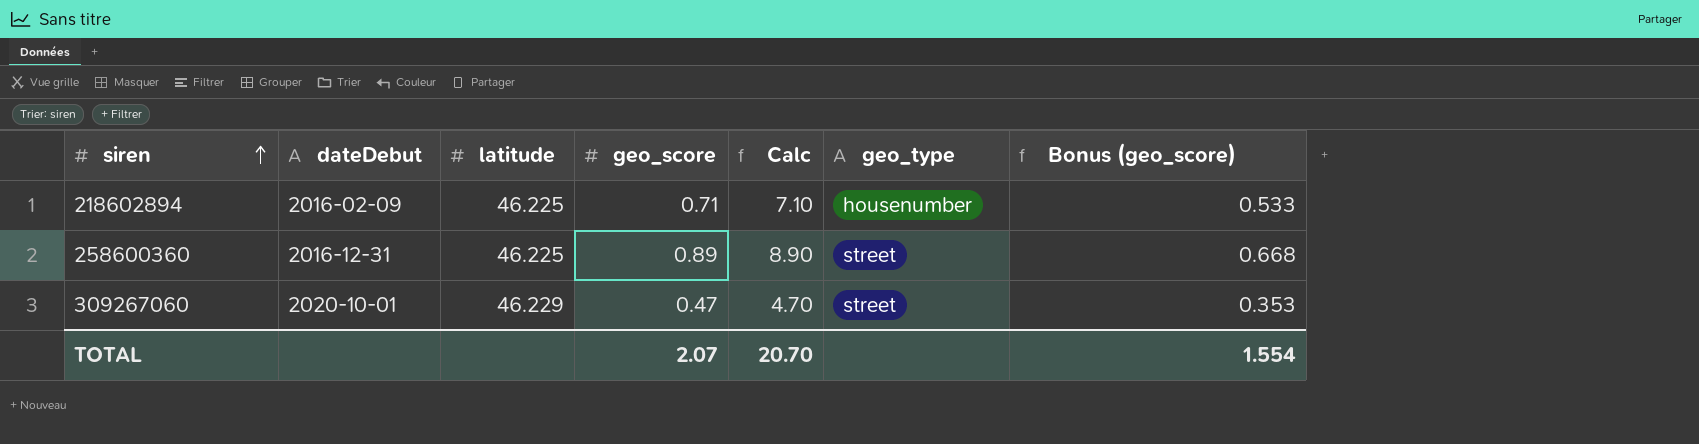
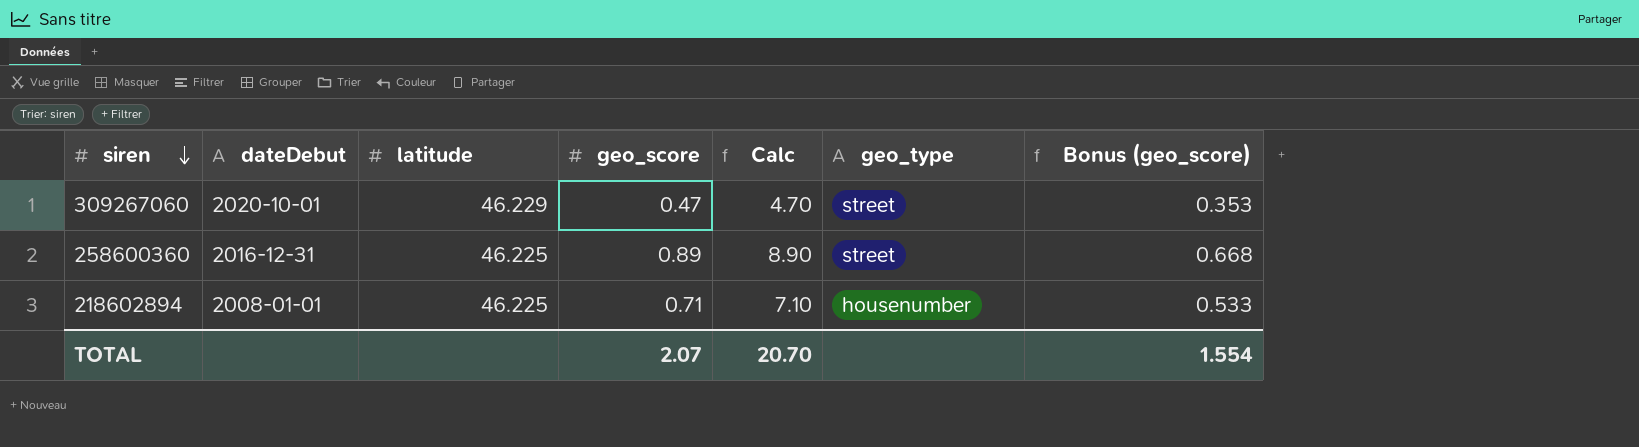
row order: siren ascending -> siren descending
218602894 | dateDebut: 2016-02-09 -> 2008-01-01

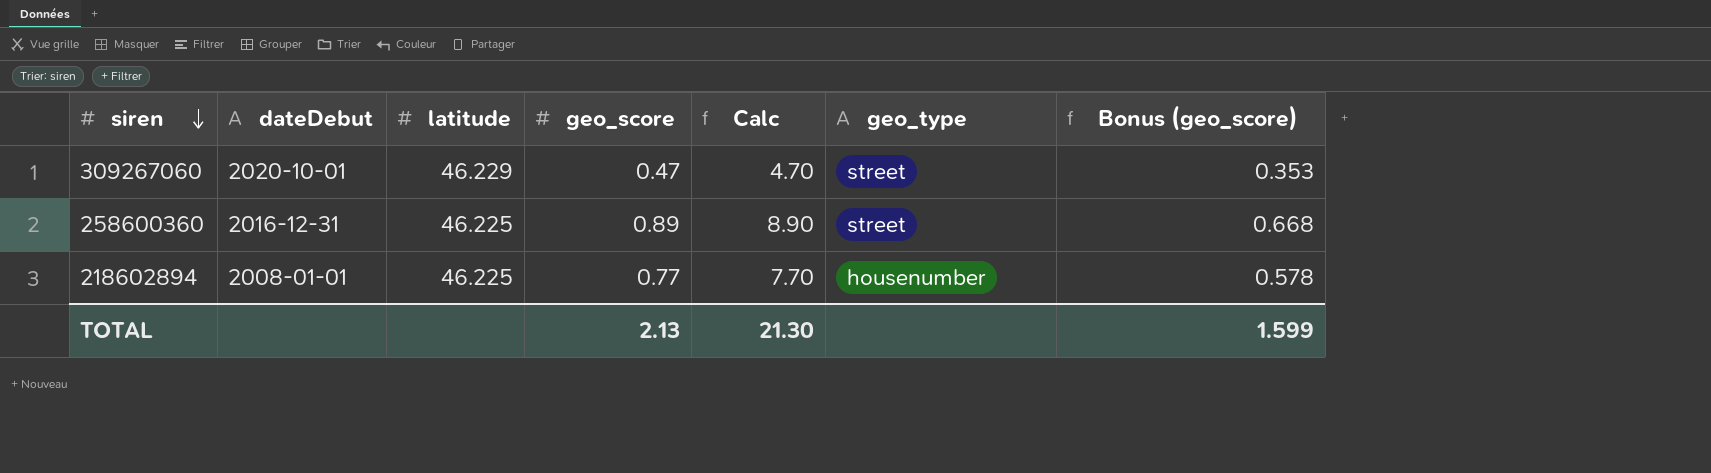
218602894 | geo_score: 0.71 -> 0.77
218602894 | Calc: 7.10 -> 7.70
218602894 | Bonus (geo_score): 0.533 -> 0.578
TOTAL | geo_score: 2.07 -> 2.13
TOTAL | Calc: 20.70 -> 21.30
TOTAL | Bonus (geo_score): 1.554 -> 1.599

